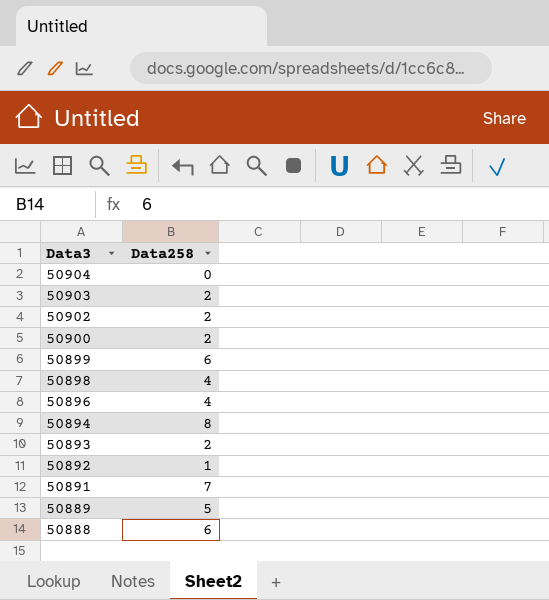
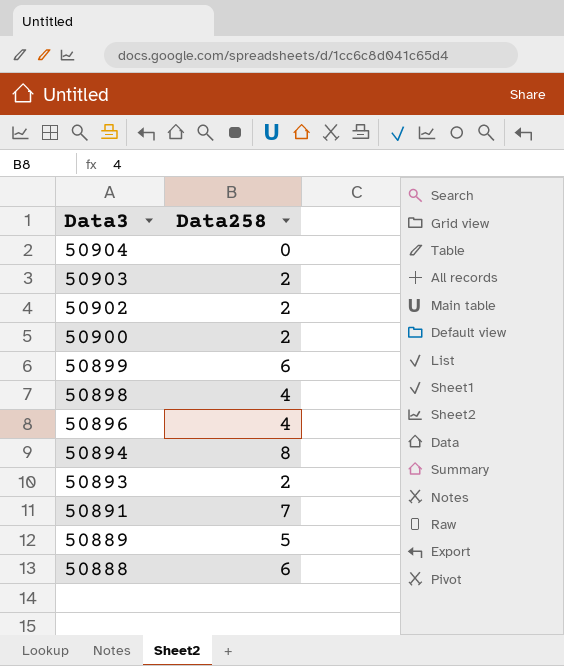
row 50892: 1 -> none

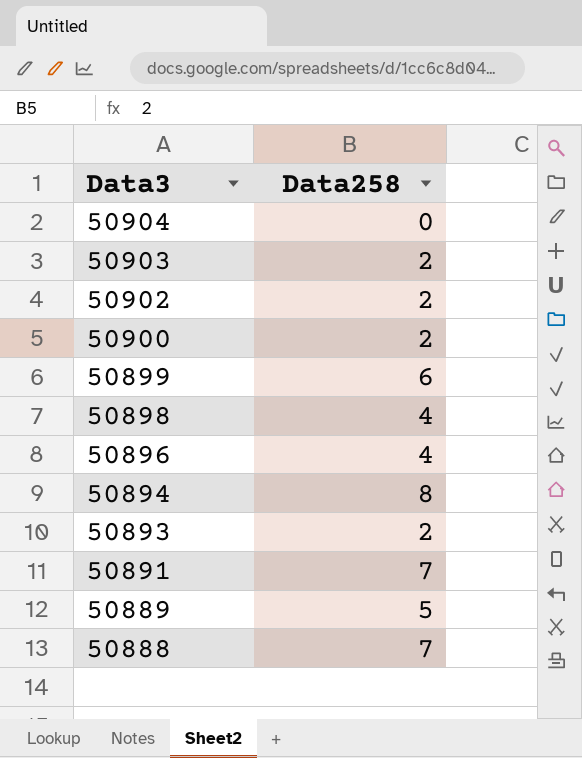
50888 | Data258: 6 -> 7

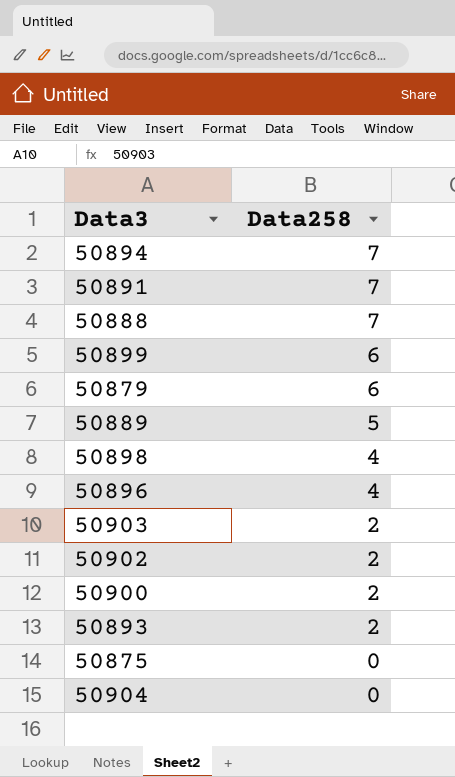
row order: Data3 descending -> Data258 descending
50894 | Data258: 8 -> 7
row 50879: none -> 6
row 50875: none -> 0

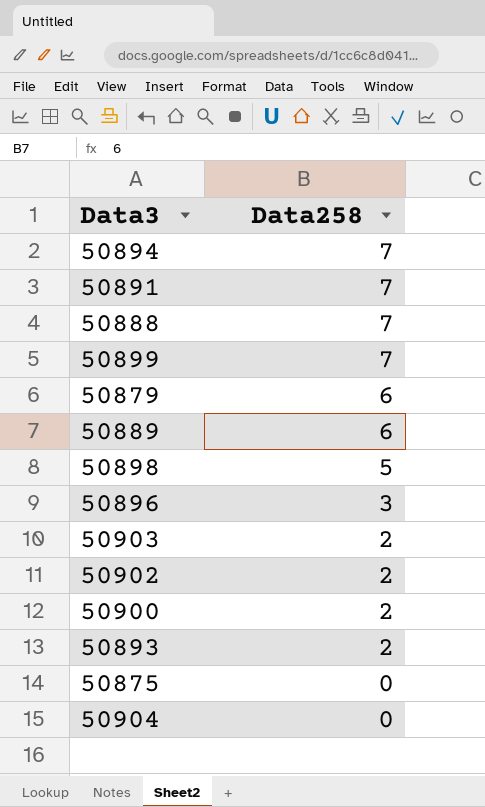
50899 | Data258: 6 -> 7
50889 | Data258: 5 -> 6
50898 | Data258: 4 -> 5
50896 | Data258: 4 -> 3

